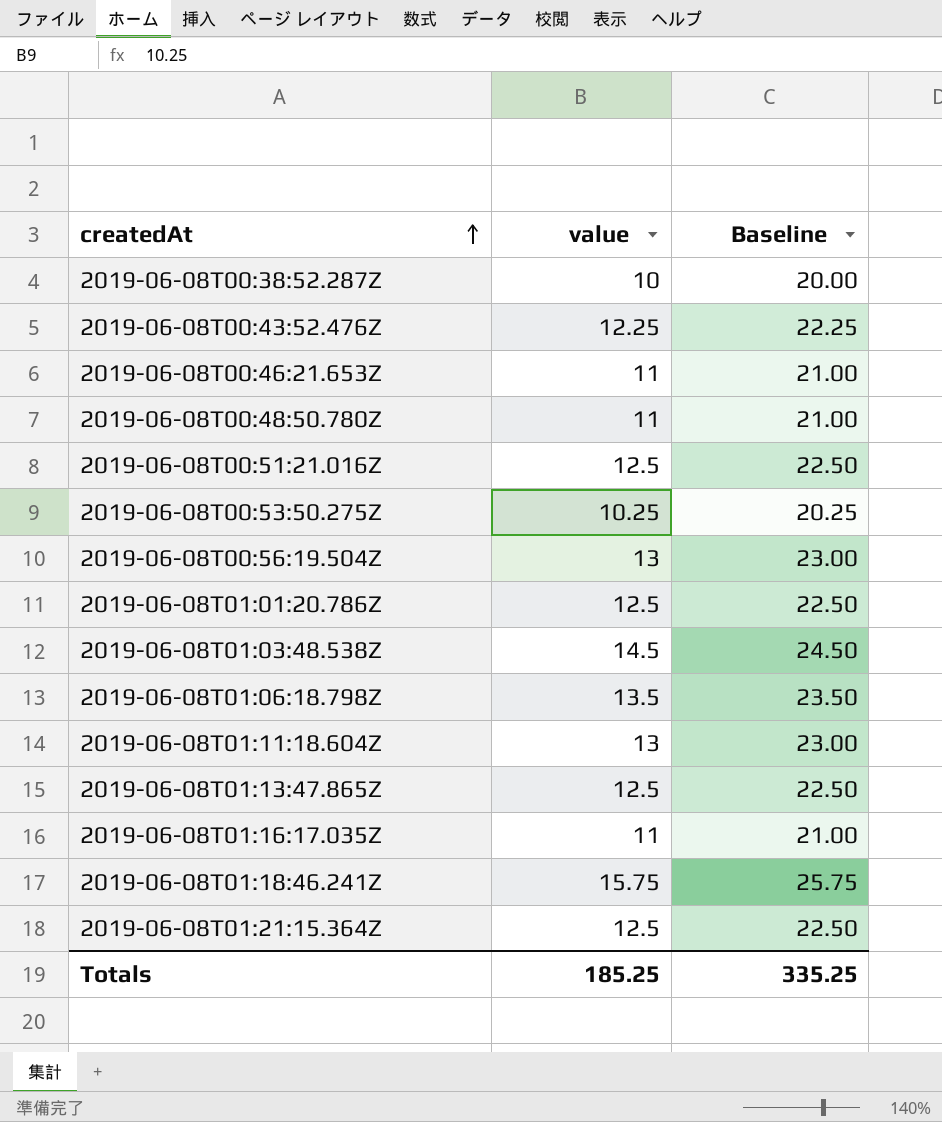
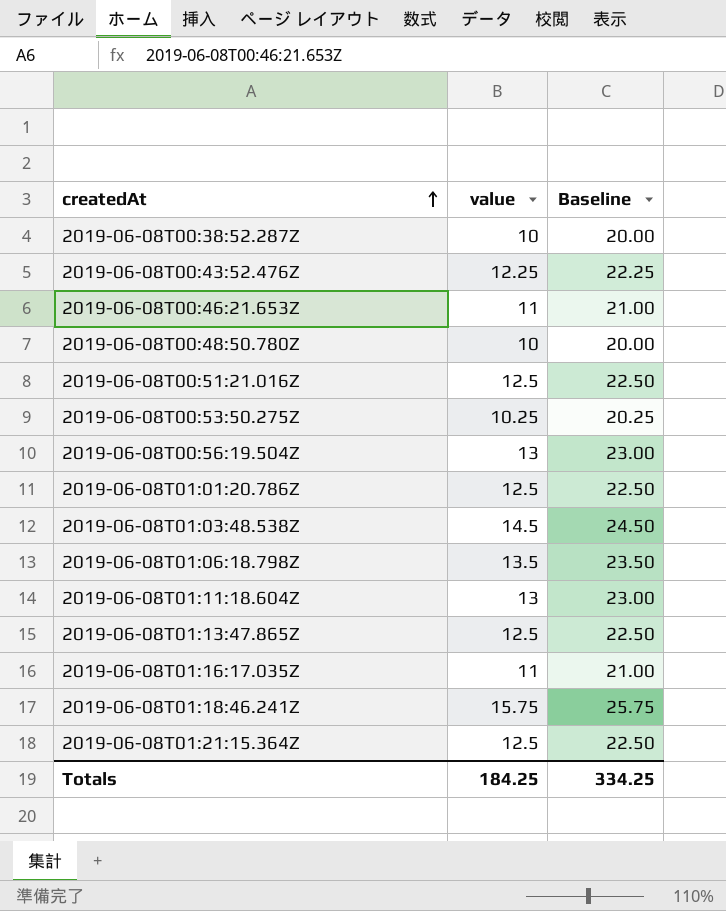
2019-06-08T00:48:50.780Z | value: 11 -> 10
2019-06-08T00:48:50.780Z | Baseline: 21.00 -> 20.00
Totals | value: 185.25 -> 184.25
Totals | Baseline: 335.25 -> 334.25

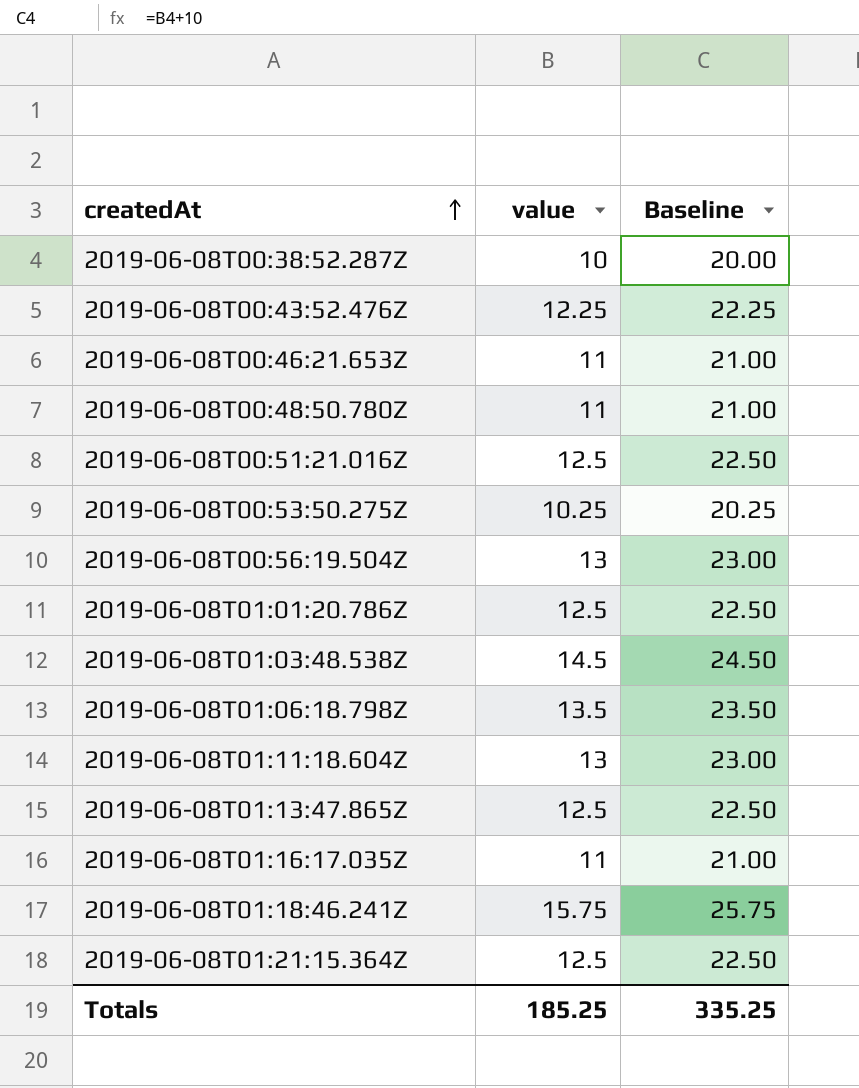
2019-06-08T00:48:50.780Z | value: 10 -> 11
2019-06-08T00:48:50.780Z | Baseline: 20.00 -> 21.00
Totals | value: 184.25 -> 185.25
Totals | Baseline: 334.25 -> 335.25

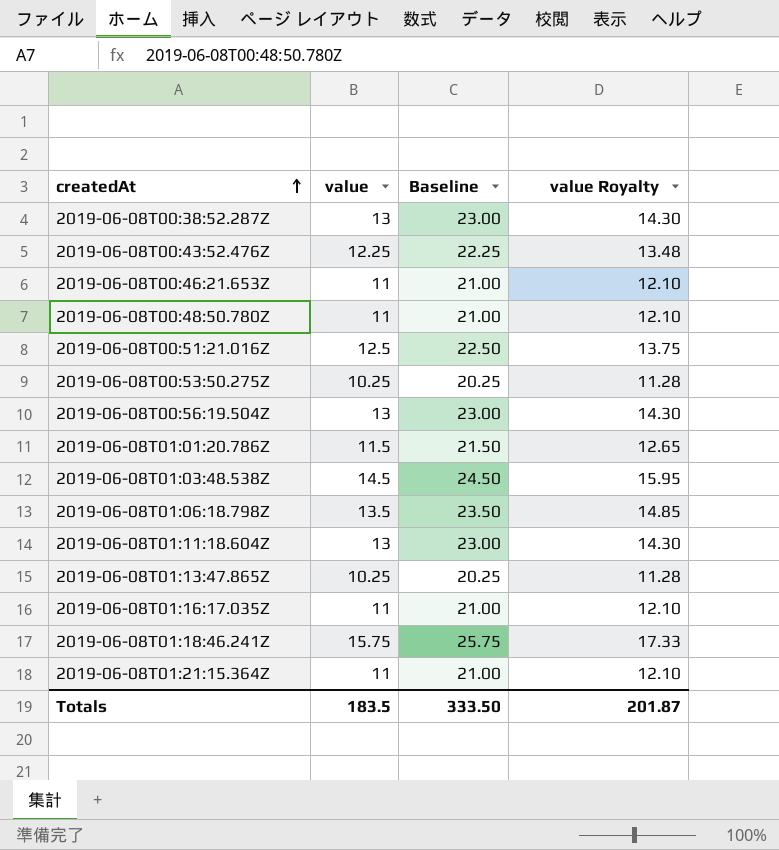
column value Royalty | formula: none -> [value] * 1.1
2019-06-08T00:38:52.287Z | value: 10 -> 13
2019-06-08T00:38:52.287Z | Baseline: 20.00 -> 23.00
2019-06-08T01:01:20.786Z | value: 12.5 -> 11.5
2019-06-08T01:01:20.786Z | Baseline: 22.50 -> 21.50
2019-06-08T01:13:47.865Z | value: 12.5 -> 10.25
2019-06-08T01:13:47.865Z | Baseline: 22.50 -> 20.25
2019-06-08T01:21:15.364Z | value: 12.5 -> 11
2019-06-08T01:21:15.364Z | Baseline: 22.50 -> 21.00
Totals | value: 185.25 -> 183.5
Totals | Baseline: 335.25 -> 333.50

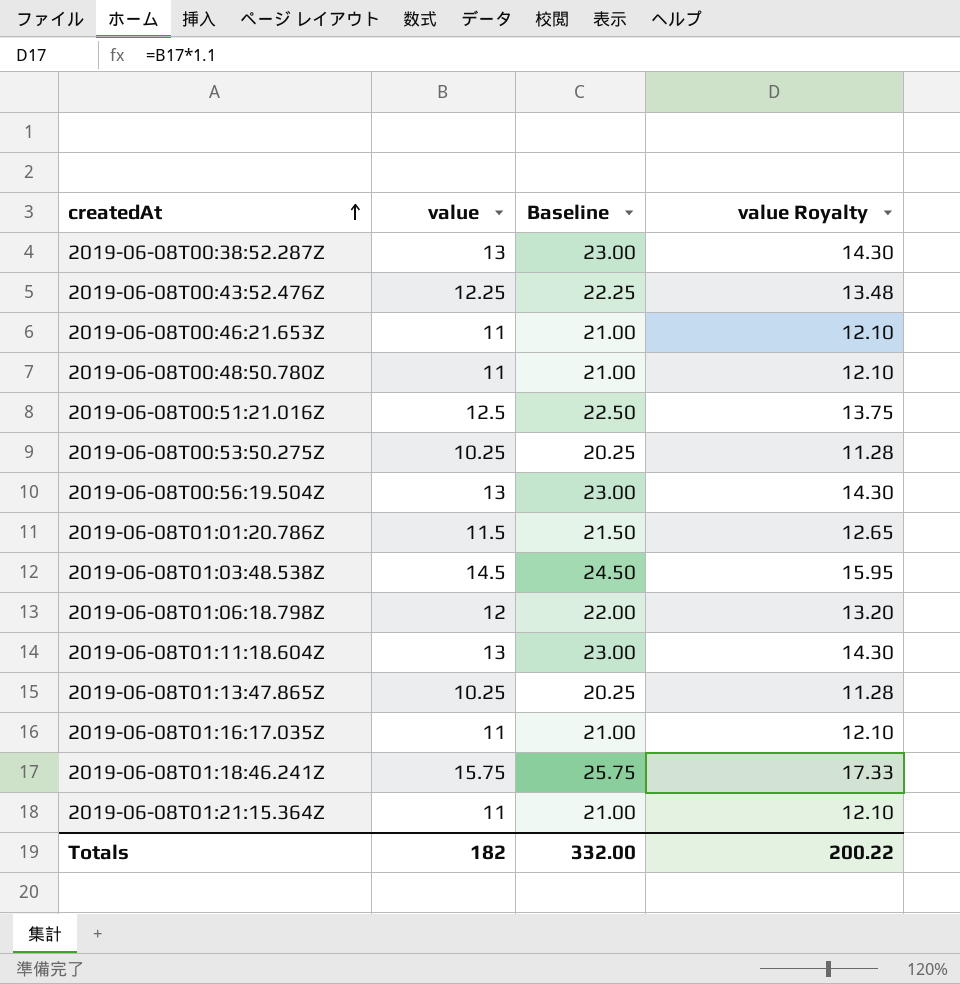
2019-06-08T01:06:18.798Z | value: 13.5 -> 12
2019-06-08T01:06:18.798Z | Baseline: 23.50 -> 22.00
2019-06-08T01:06:18.798Z | value Royalty: 14.85 -> 13.20
Totals | value: 183.5 -> 182
Totals | Baseline: 333.50 -> 332.00
Totals | value Royalty: 201.87 -> 200.22

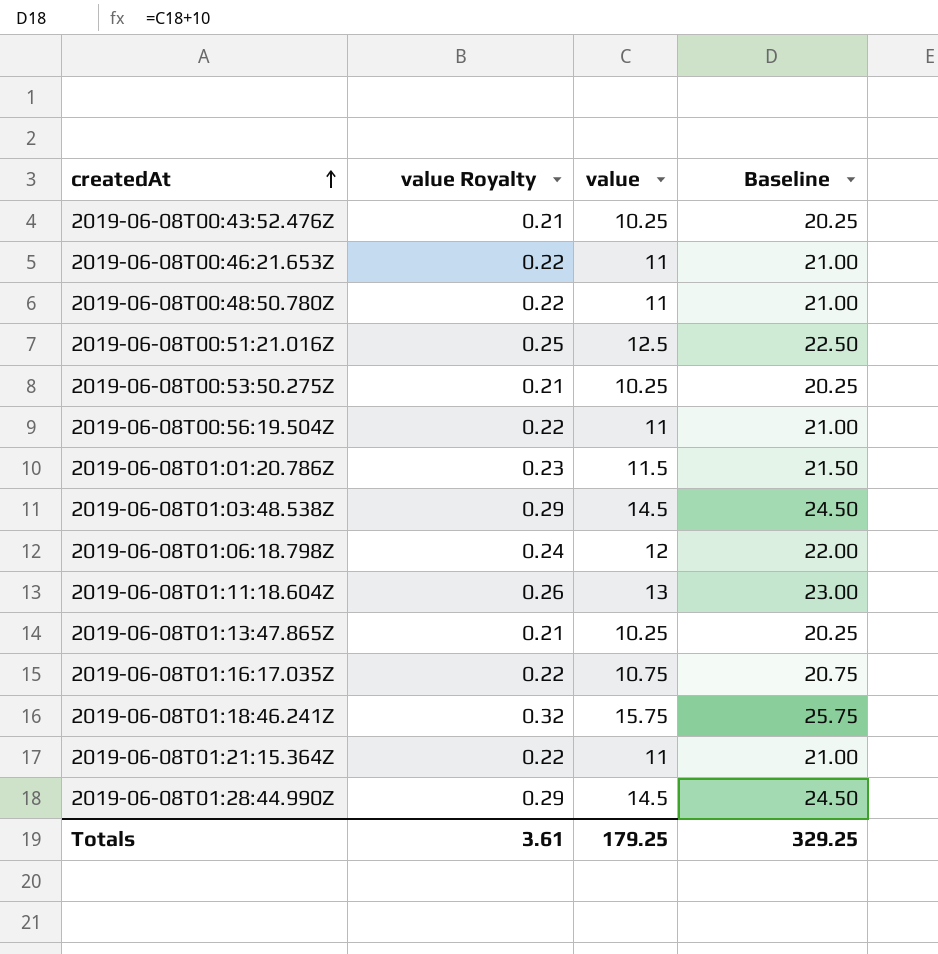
column value Royalty | formula: [value] * 1.1 -> [value] * 0.02
column value Royalty | position: 4 -> 2
row 2019-06-08T00:38:52.287Z: 13 | 23.00 | 14.30 -> none
2019-06-08T00:43:52.476Z | value: 12.25 -> 10.25
2019-06-08T00:43:52.476Z | Baseline: 22.25 -> 20.25
2019-06-08T00:56:19.504Z | value: 13 -> 11
2019-06-08T00:56:19.504Z | Baseline: 23.00 -> 21.00
2019-06-08T01:16:17.035Z | value: 11 -> 10.75
2019-06-08T01:16:17.035Z | Baseline: 21.00 -> 20.75
row 2019-06-08T01:28:44.990Z: none -> 0.29 | 14.5 | 24.50
Totals | value Royalty: 200.22 -> 3.61
Totals | value: 182 -> 179.25
Totals | Baseline: 332.00 -> 329.25

